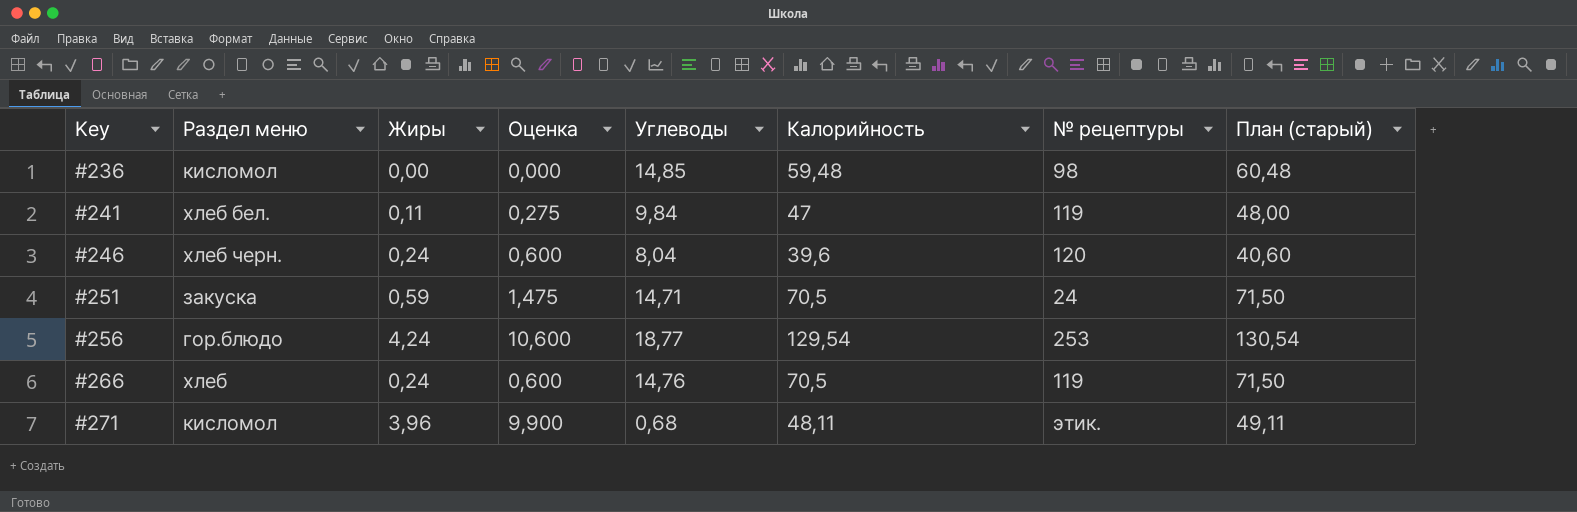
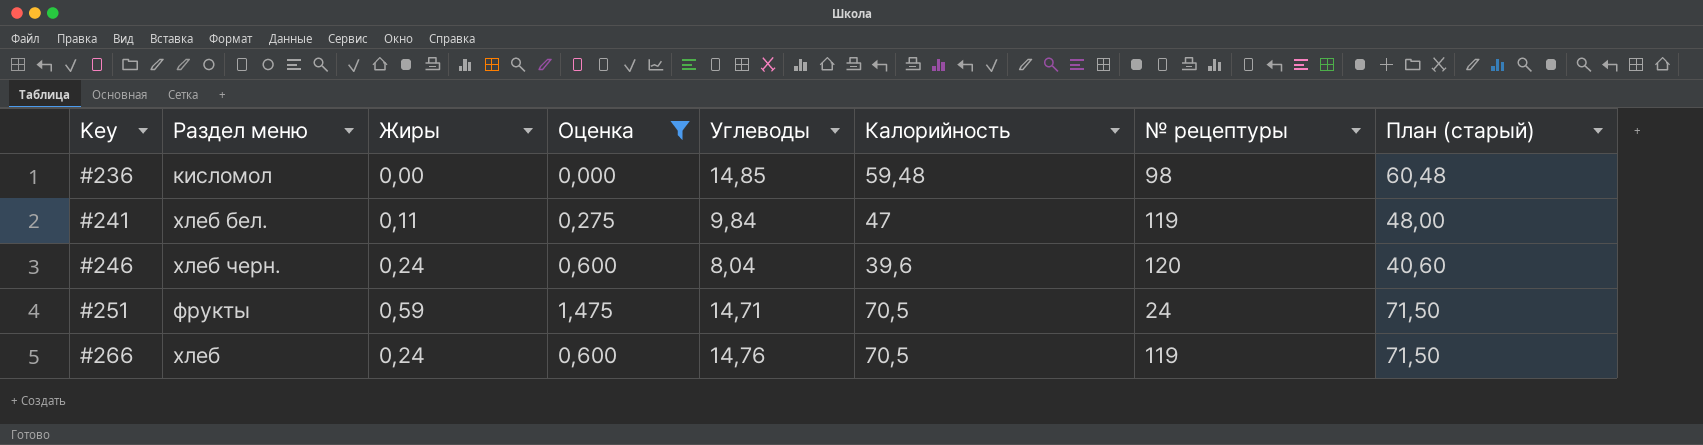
filter: none -> Оценка <= 1,475
#251 | Раздел меню: закуска -> фрукты

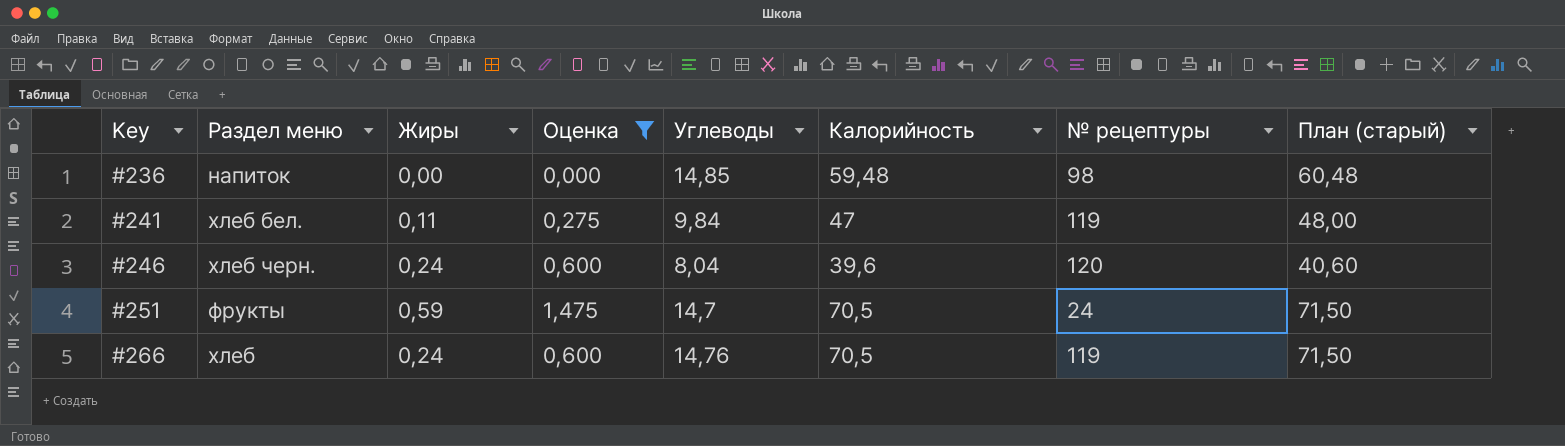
#236 | Раздел меню: кисломол -> напиток
#251 | Углеводы: 14,71 -> 14,7

